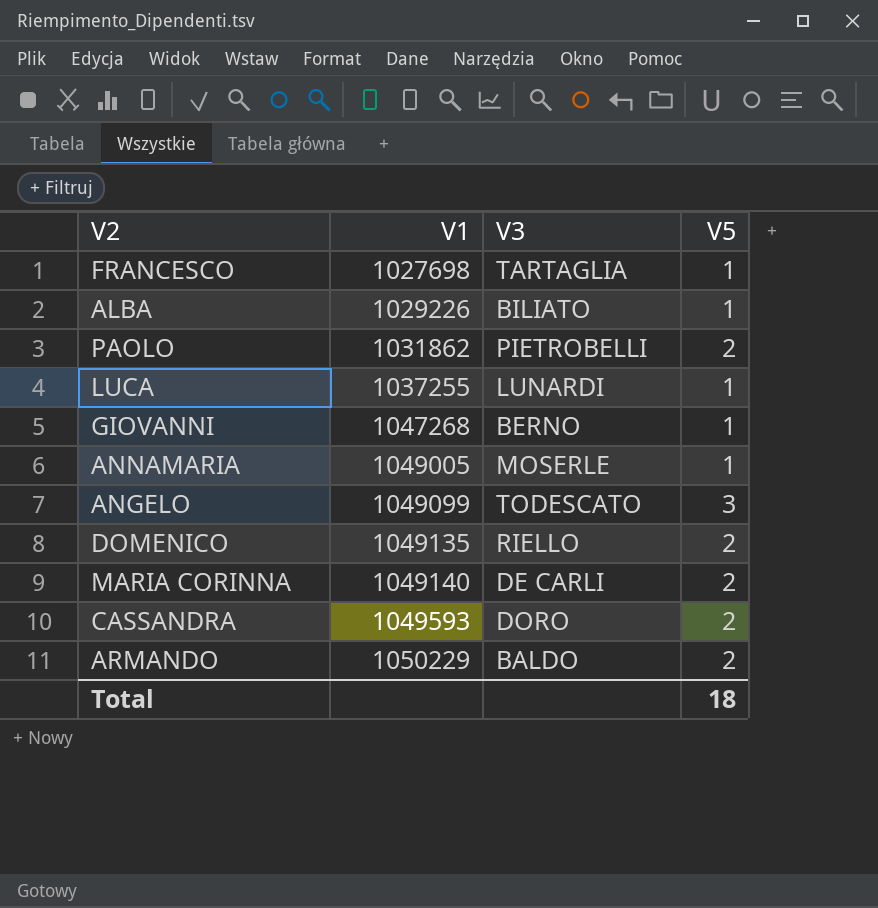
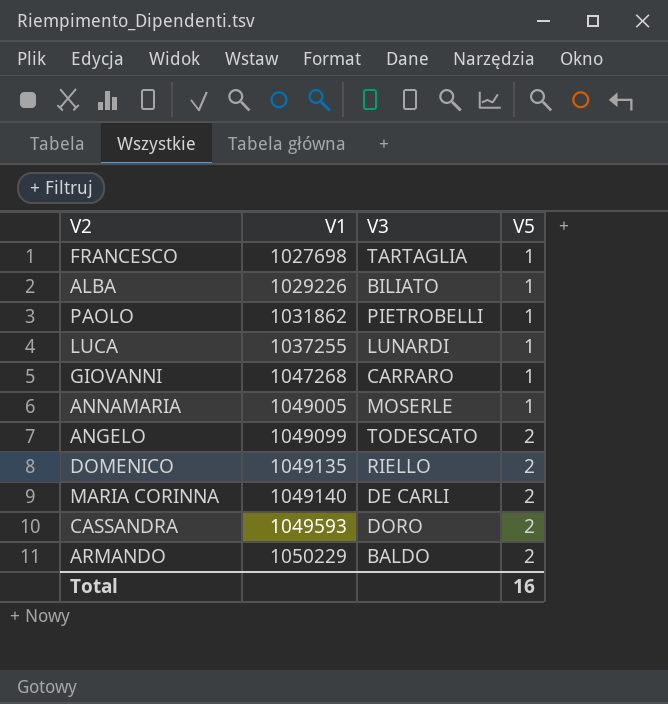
PAOLO | V5: 2 -> 1
GIOVANNI | V3: BERNO -> CARRARO
ANGELO | V5: 3 -> 2
Total | V5: 18 -> 16

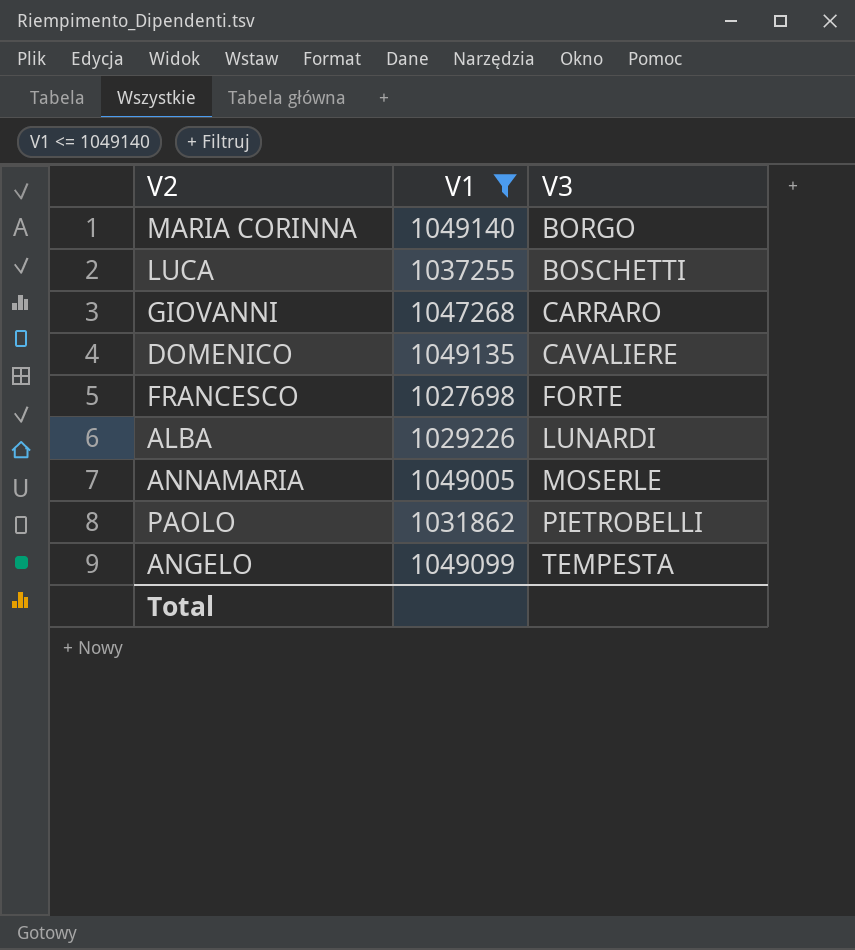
filter: none -> V1 <= 1049140
row order: V1 ascending -> V3 ascending
column V5 | position: 4 -> none
MARIA CORINNA | V3: DE CARLI -> BORGO
LUCA | V3: LUNARDI -> BOSCHETTI
DOMENICO | V3: RIELLO -> CAVALIERE
FRANCESCO | V3: TARTAGLIA -> FORTE
ALBA | V3: BILIATO -> LUNARDI
ANGELO | V3: TODESCATO -> TEMPESTA

